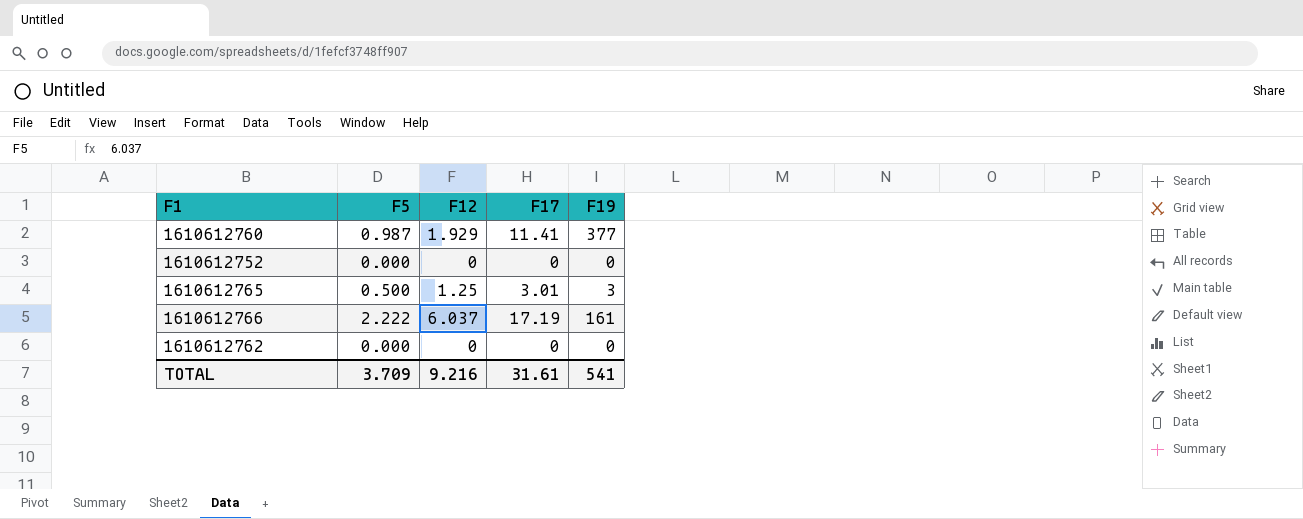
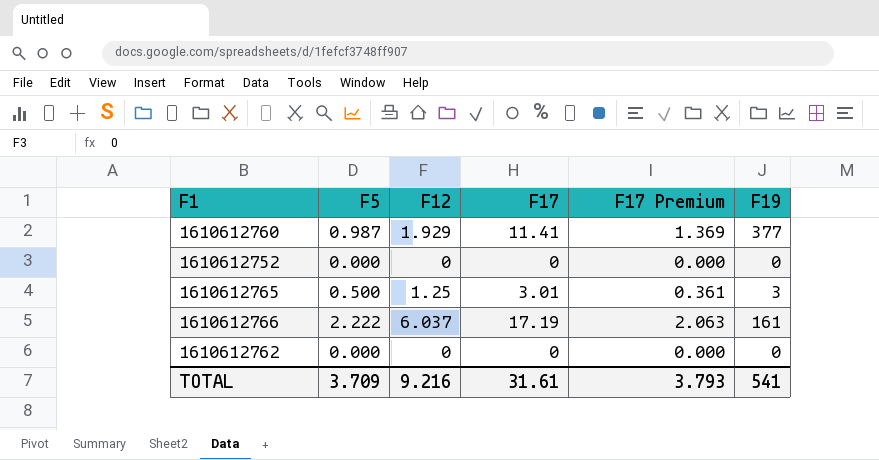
column F17 Premium | formula: none -> [F17] * 0.12

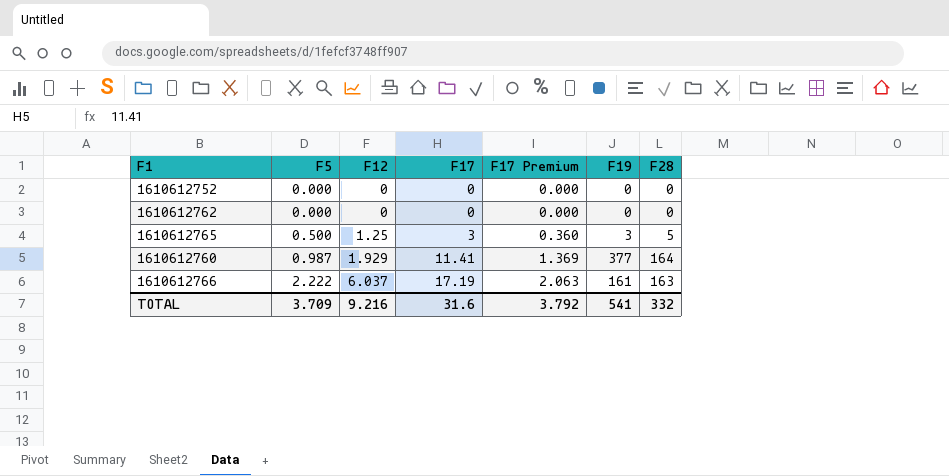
row order: none -> F5 ascending
column F28 | position: none -> 7
1610612765 | F17: 3.01 -> 3
1610612765 | F17 Premium: 0.361 -> 0.360
TOTAL | F17: 31.61 -> 31.6
TOTAL | F17 Premium: 3.793 -> 3.792

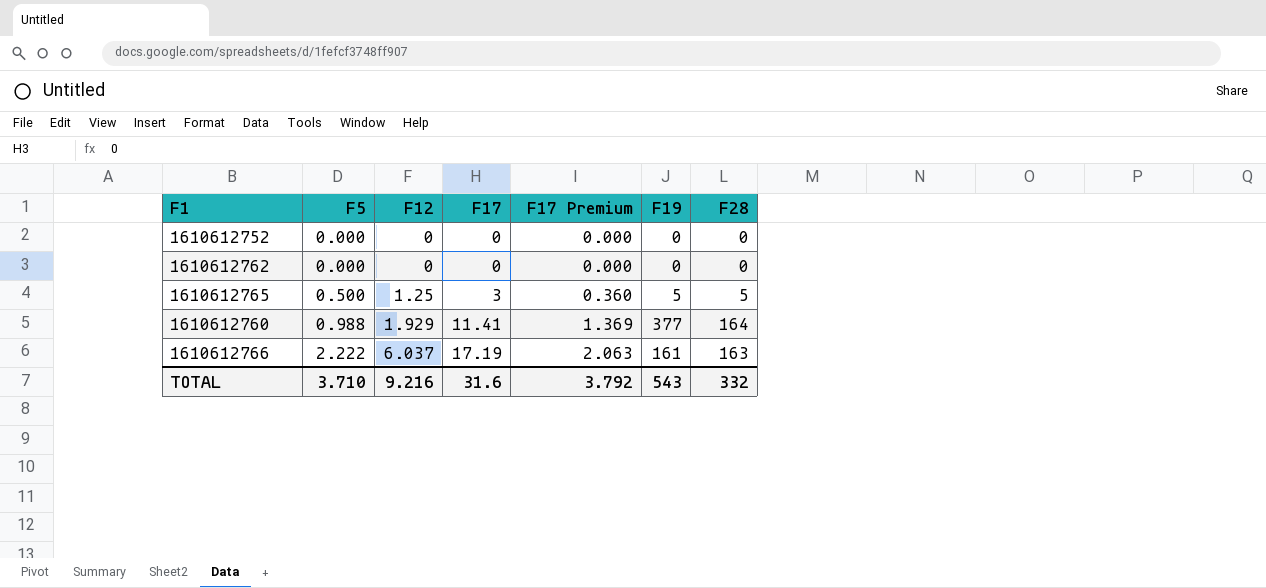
1610612765 | F19: 3 -> 5
1610612760 | F5: 0.987 -> 0.988
TOTAL | F5: 3.709 -> 3.710
TOTAL | F19: 541 -> 543

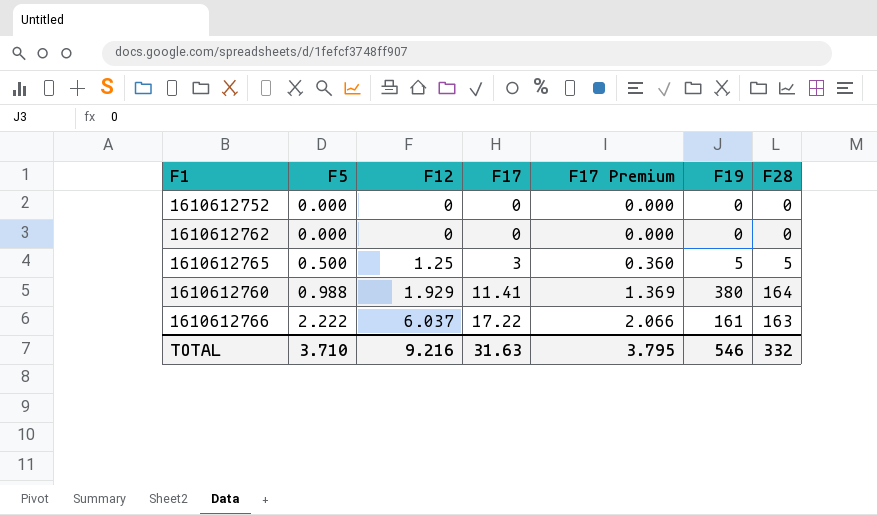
1610612760 | F19: 377 -> 380
1610612766 | F17: 17.19 -> 17.22
1610612766 | F17 Premium: 2.063 -> 2.066
TOTAL | F17: 31.6 -> 31.63
TOTAL | F17 Premium: 3.792 -> 3.795
TOTAL | F19: 543 -> 546

